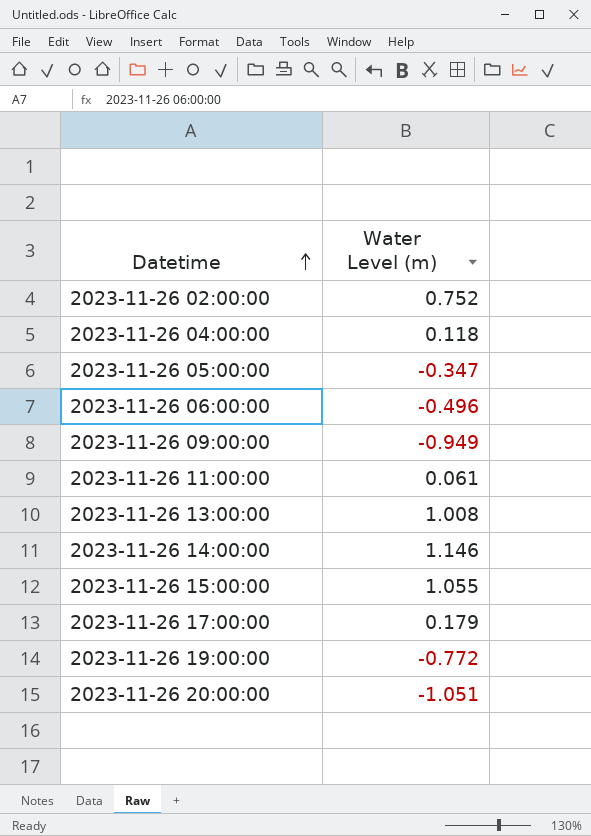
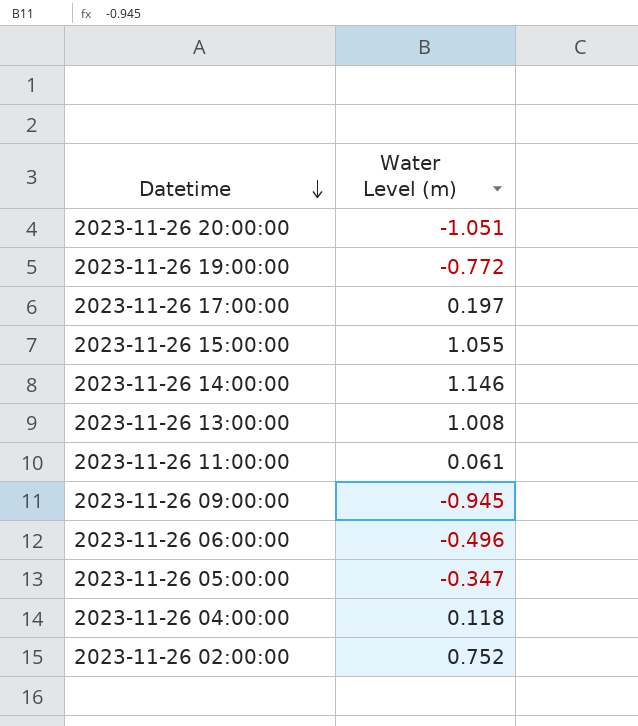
row order: Datetime ascending -> Datetime descending
2023-11-26 17:00:00 | Water Level (m): 0.179 -> 0.197
2023-11-26 09:00:00 | Water Level (m): -0.949 -> -0.945

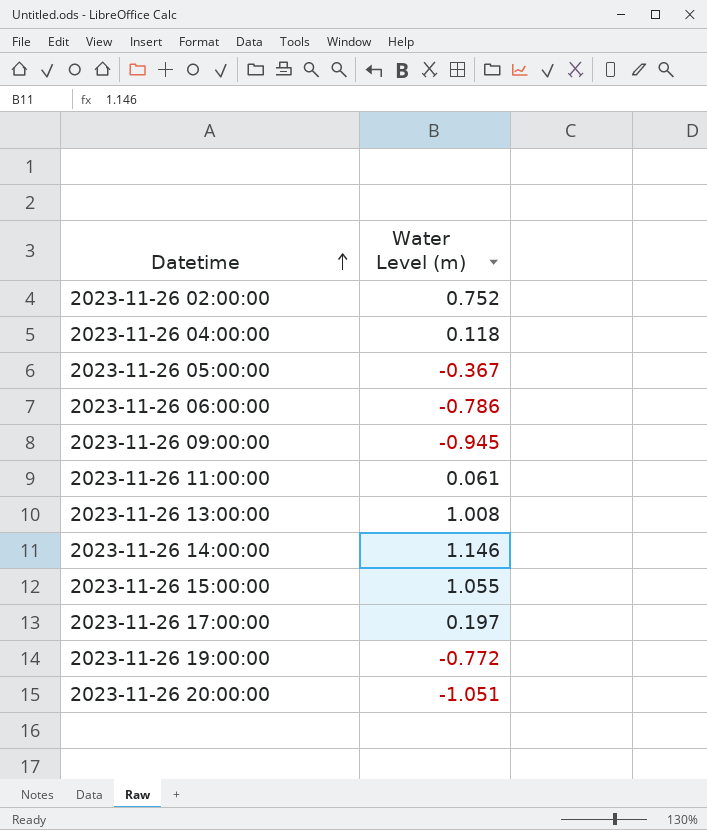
row order: Datetime descending -> Datetime ascending
2023-11-26 05:00:00 | Water Level (m): -0.347 -> -0.367
2023-11-26 06:00:00 | Water Level (m): -0.496 -> -0.786

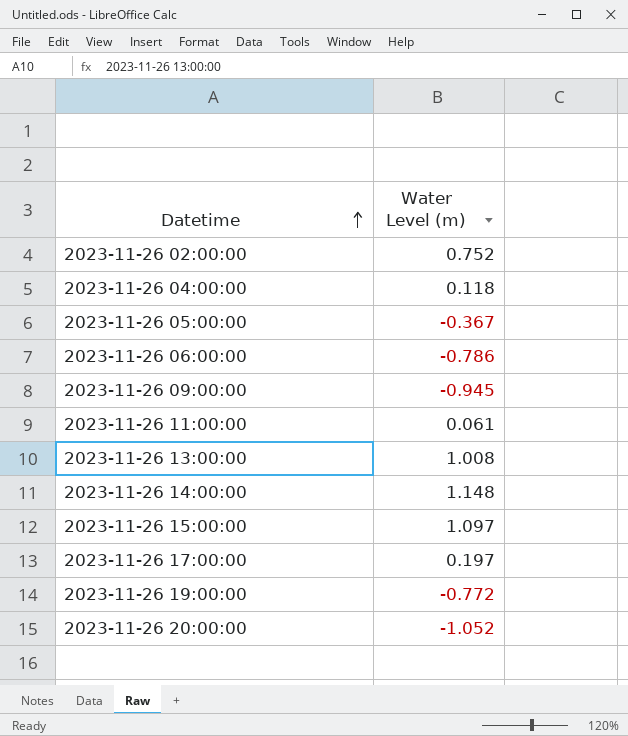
2023-11-26 14:00:00 | Water Level (m): 1.146 -> 1.148
2023-11-26 15:00:00 | Water Level (m): 1.055 -> 1.097
2023-11-26 20:00:00 | Water Level (m): -1.051 -> -1.052

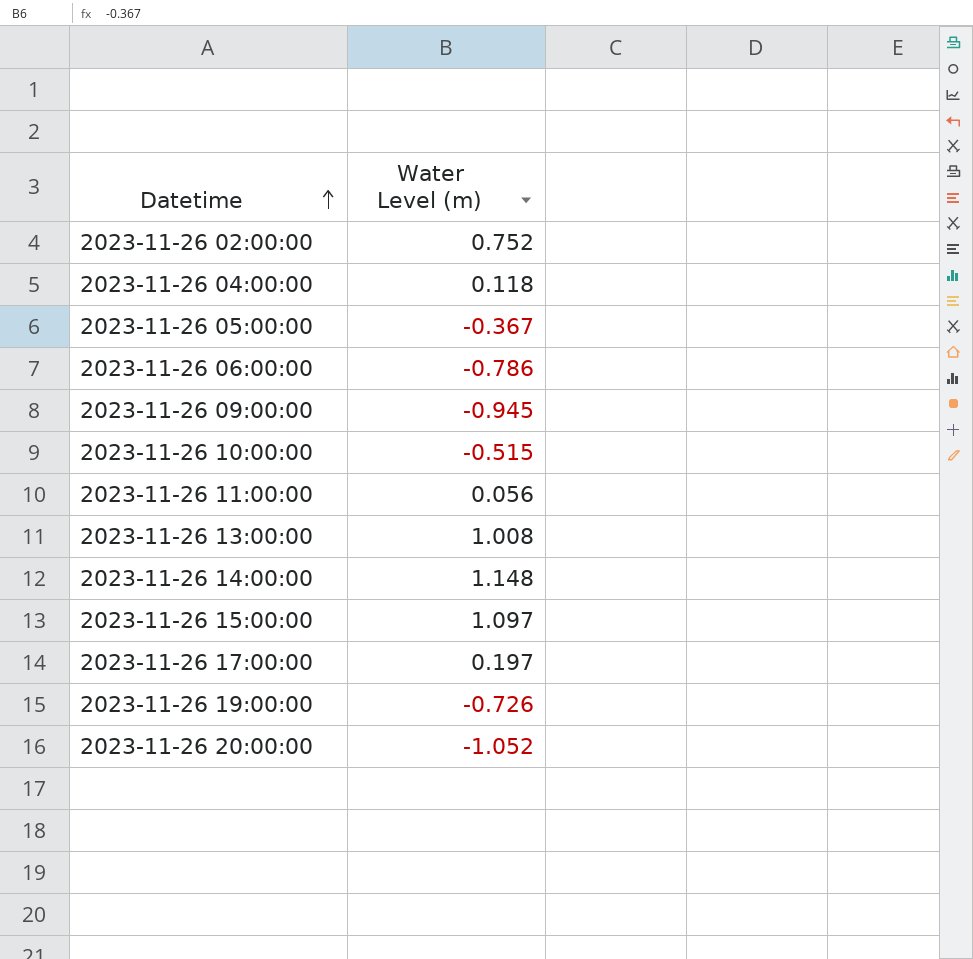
row 2023-11-26 10:00:00: none -> -0.515
2023-11-26 11:00:00 | Water Level (m): 0.061 -> 0.056
2023-11-26 19:00:00 | Water Level (m): -0.772 -> -0.726

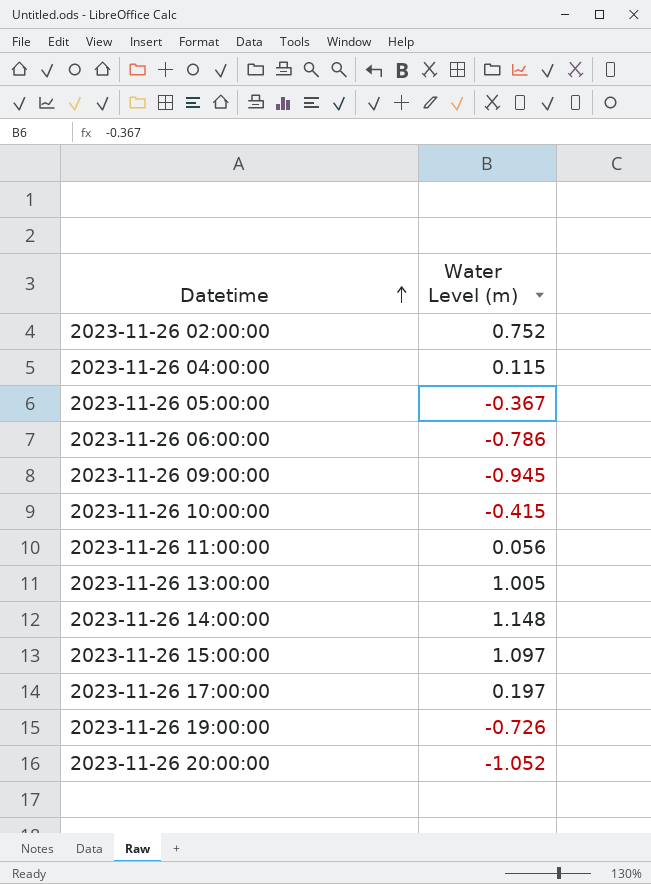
2023-11-26 04:00:00 | Water Level (m): 0.118 -> 0.115
2023-11-26 10:00:00 | Water Level (m): -0.515 -> -0.415
2023-11-26 13:00:00 | Water Level (m): 1.008 -> 1.005

